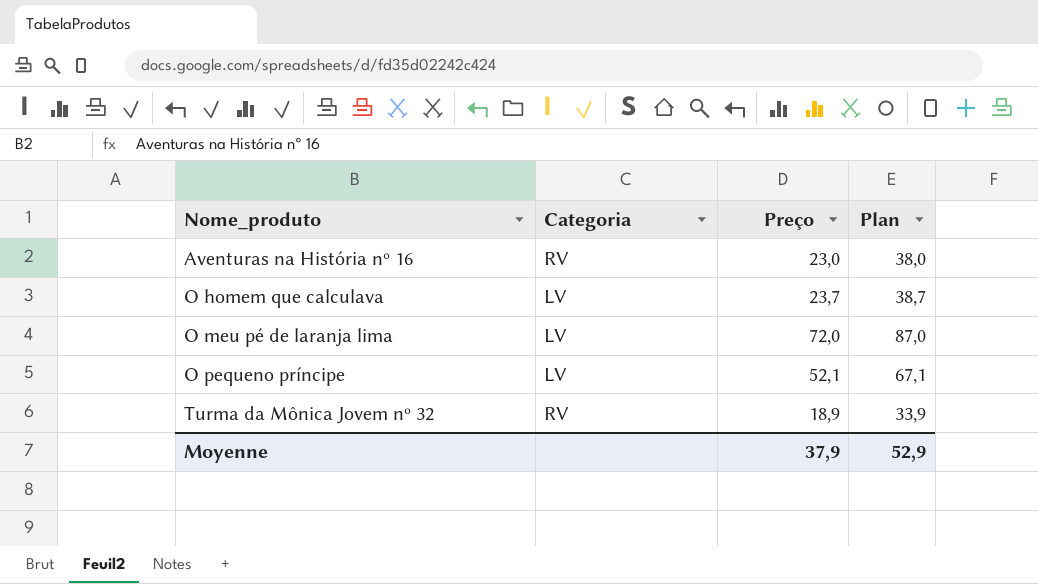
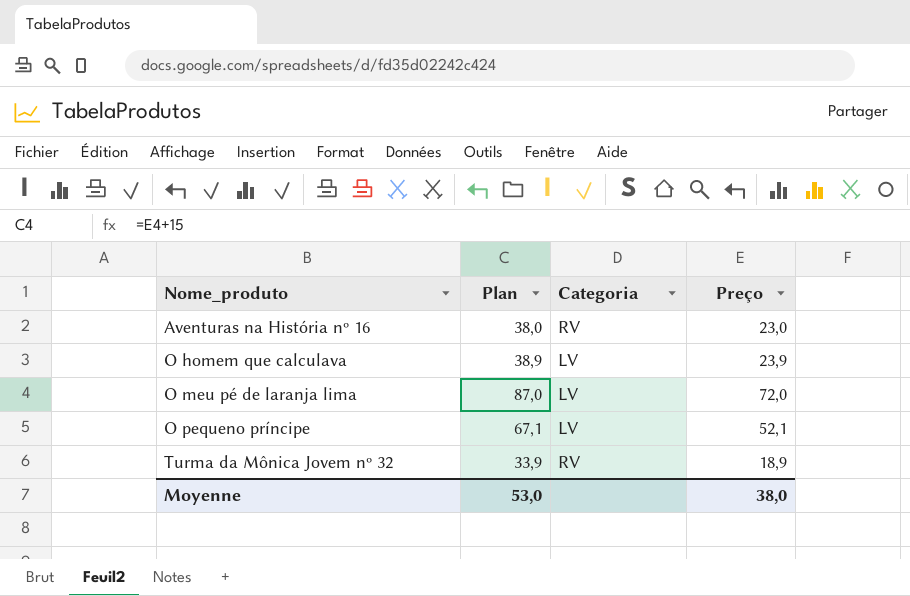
column Plan | position: 4 -> 2
O homem que calculava | Plan: 38,7 -> 38,9
O homem que calculava | Preço: 23,7 -> 23,9
Moyenne | Plan: 52,9 -> 53,0
Moyenne | Preço: 37,9 -> 38,0

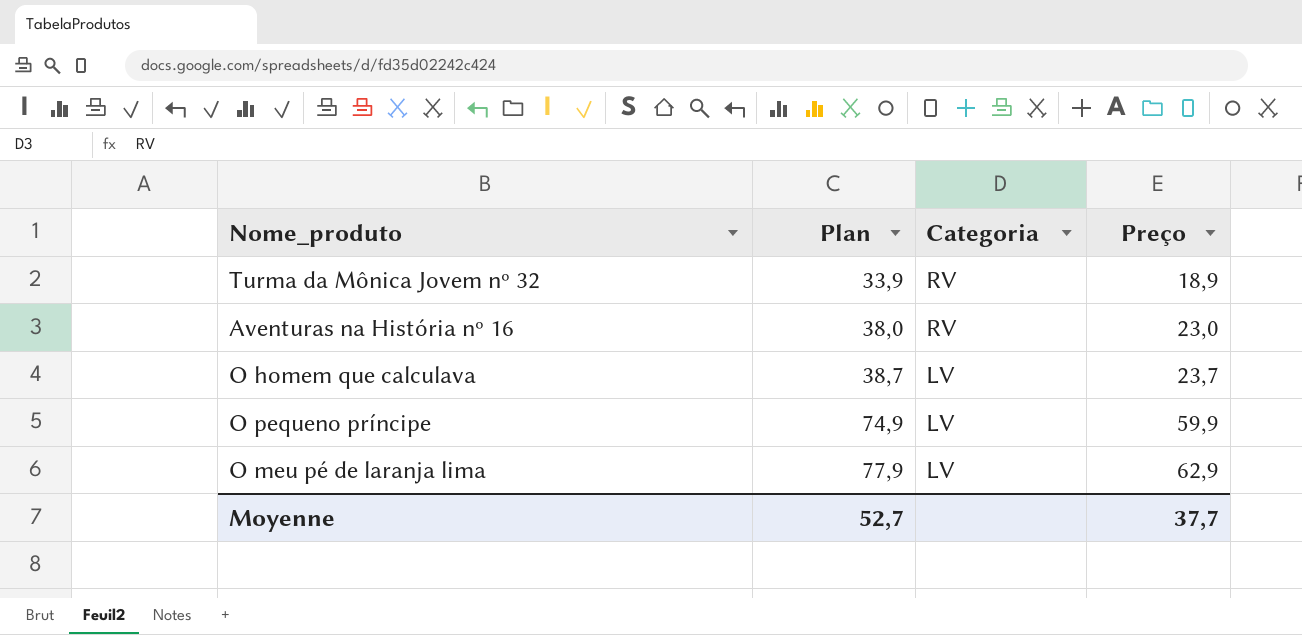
row order: Nome_produto ascending -> Plan ascending
O homem que calculava | Plan: 38,9 -> 38,7
O homem que calculava | Preço: 23,9 -> 23,7
O pequeno príncipe | Plan: 67,1 -> 74,9
O pequeno príncipe | Preço: 52,1 -> 59,9
O meu pé de laranja lima | Plan: 87,0 -> 77,9
O meu pé de laranja lima | Preço: 72,0 -> 62,9
Moyenne | Plan: 53,0 -> 52,7
Moyenne | Preço: 38,0 -> 37,7

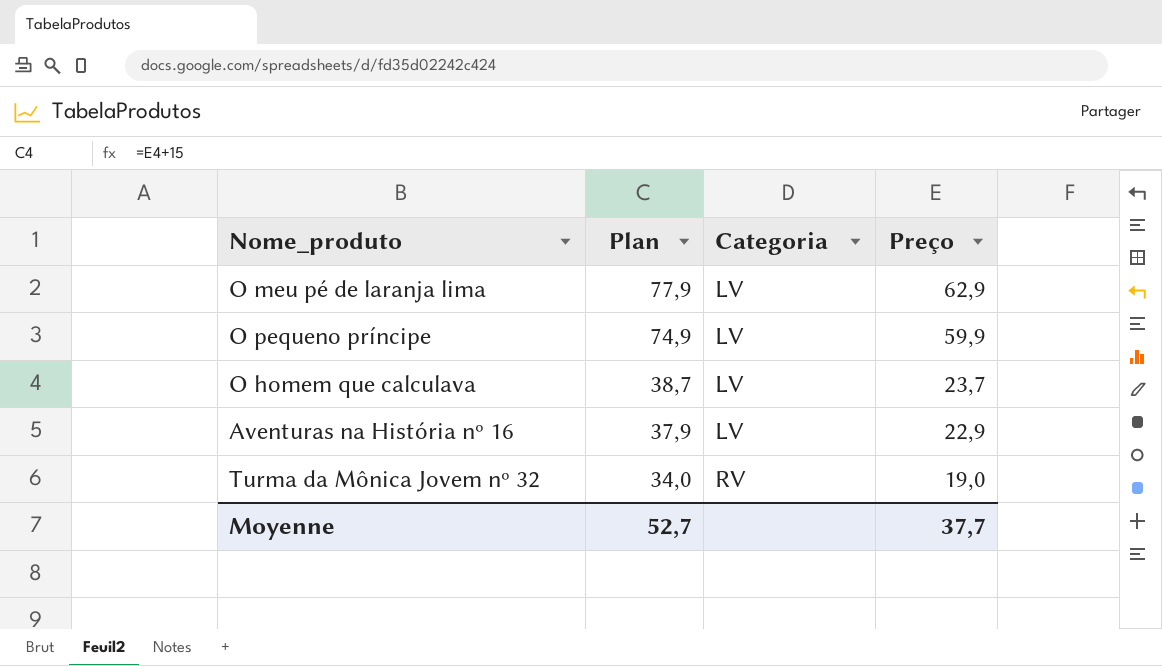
row order: Plan ascending -> Plan descending
Aventuras na História nº 16 | Plan: 38,0 -> 37,9
Aventuras na História nº 16 | Categoria: RV -> LV
Aventuras na História nº 16 | Preço: 23,0 -> 22,9
Turma da Mônica Jovem nº 32 | Plan: 33,9 -> 34,0
Turma da Mônica Jovem nº 32 | Preço: 18,9 -> 19,0

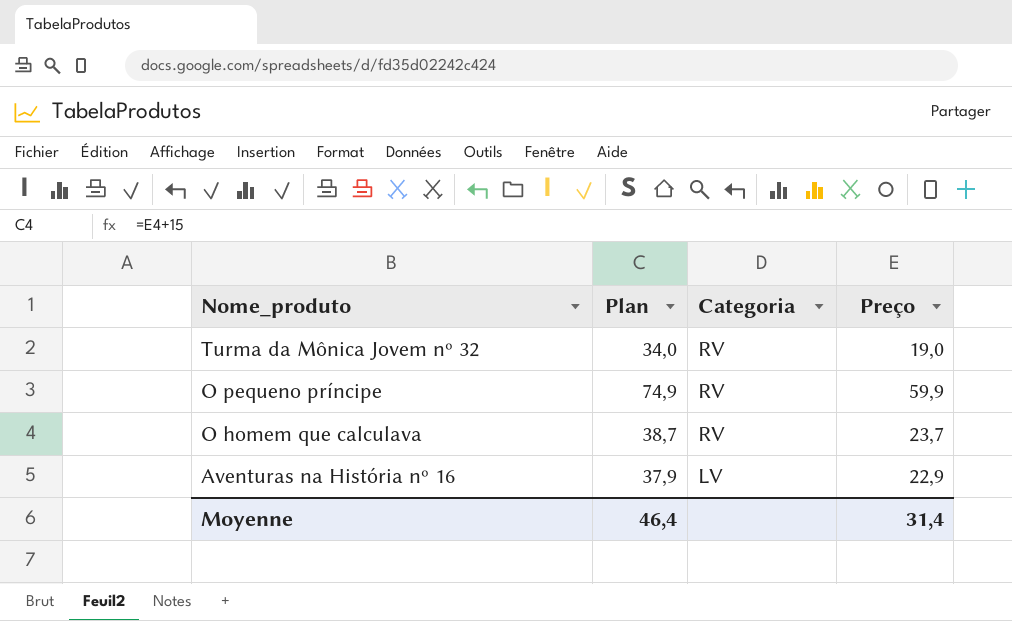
row order: Plan descending -> Nome_produto descending
row O meu pé de laranja lima: 77,9 | LV | 62,9 -> none
O pequeno príncipe | Categoria: LV -> RV
O homem que calculava | Categoria: LV -> RV
Moyenne | Plan: 52,7 -> 46,4
Moyenne | Preço: 37,7 -> 31,4

